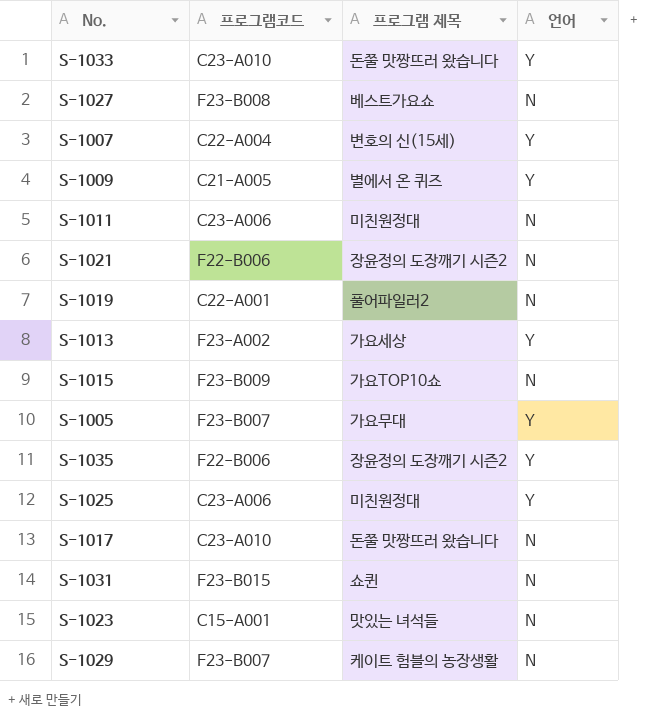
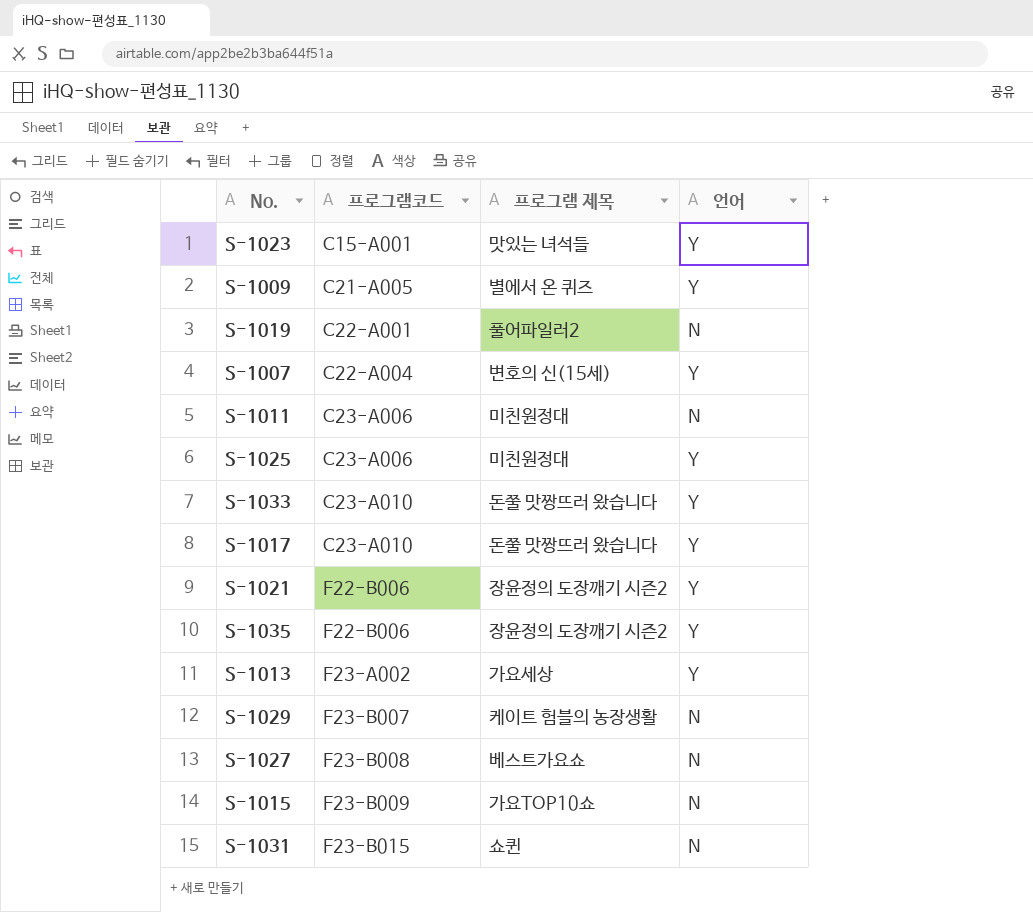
row order: none -> 프로그램코드 ascending
row S-1005: F23-B007 | 가요무대 | Y -> none
S-1023 | 언어: N -> Y
S-1017 | 언어: N -> Y
S-1021 | 언어: N -> Y

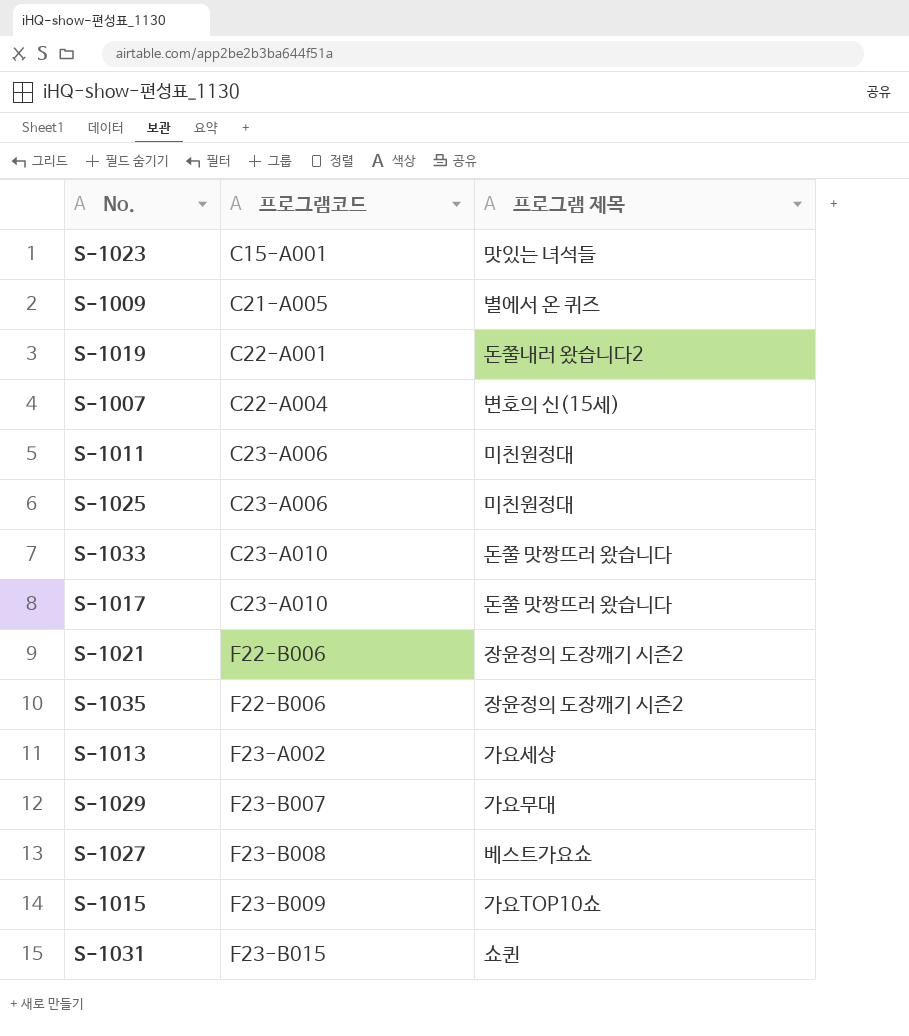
column 언어 | position: 4 -> none
S-1019 | 프로그램 제목: 풀어파일러2 -> 돈쭐내러 왔습니다2
S-1029 | 프로그램 제목: 케이트 험블의 농장생활 -> 가요무대

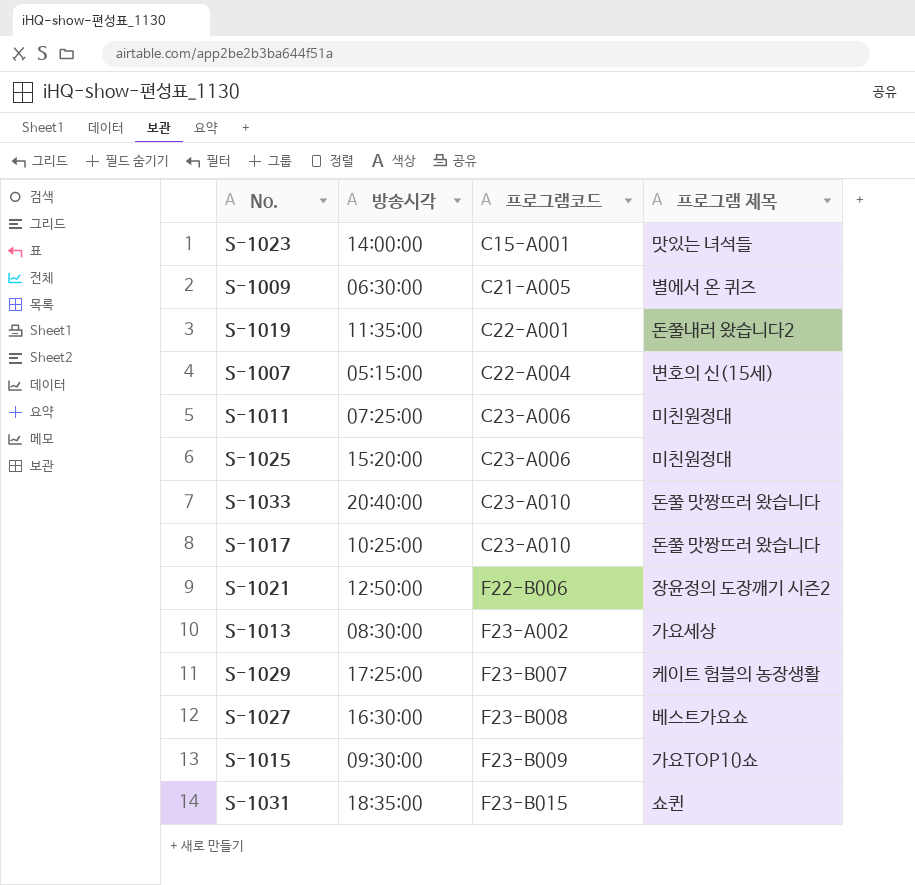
column 방송시각 | position: none -> 2
row S-1035: F22-B006 | 장윤정의 도장깨기 시즌2 -> none
S-1029 | 프로그램 제목: 가요무대 -> 케이트 험블의 농장생활

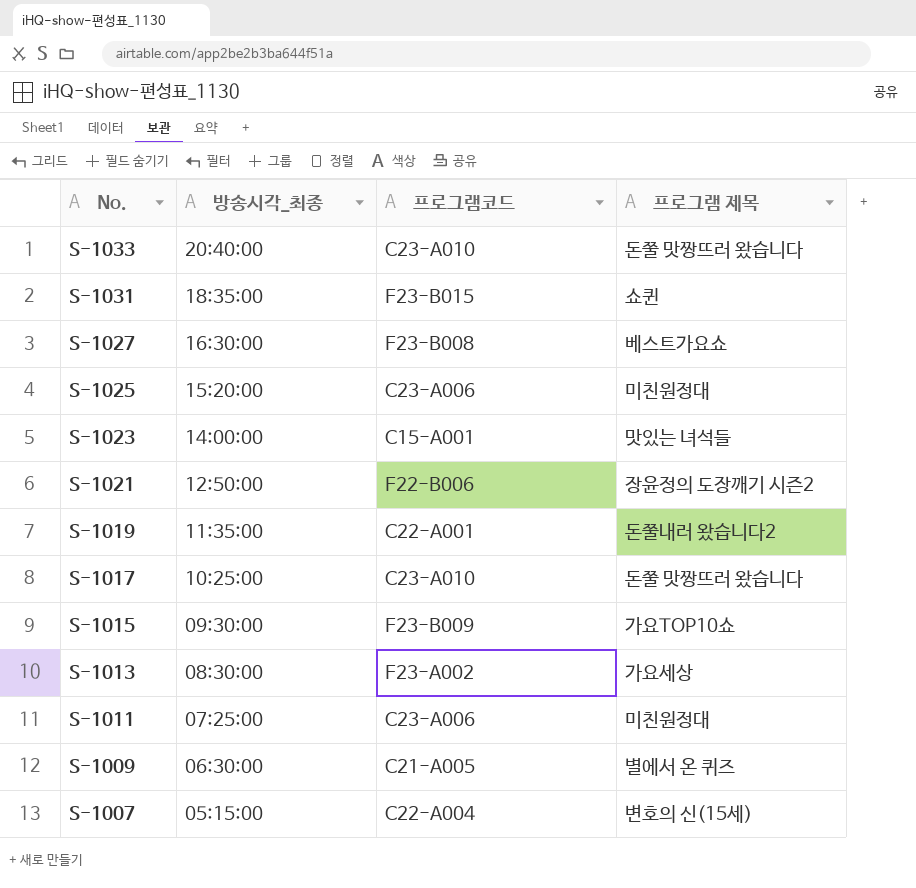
row order: 프로그램코드 ascending -> No. descending
column name: 방송시각 -> 방송시각_최종
row S-1029: 17:25:00 | F23-B007 | 케이트 험블의 농장생활 -> none

